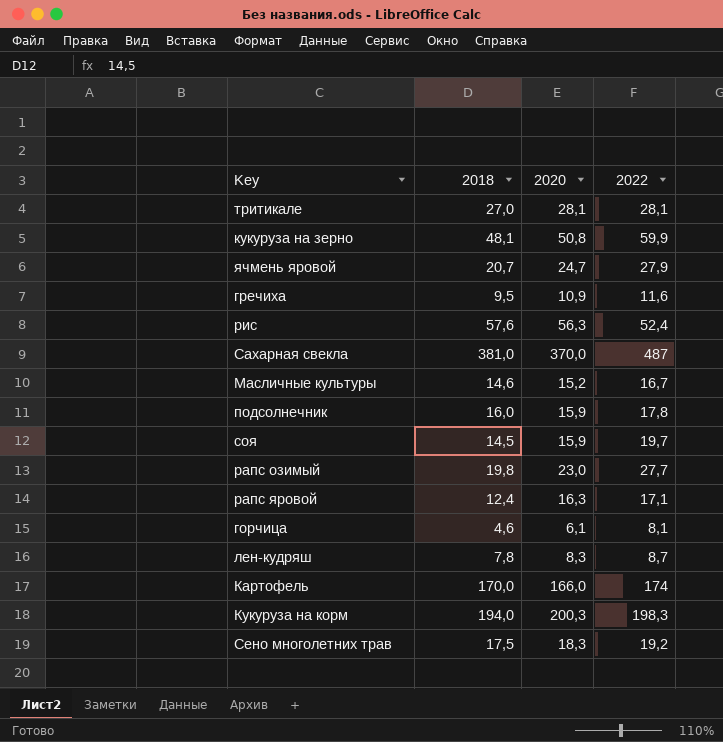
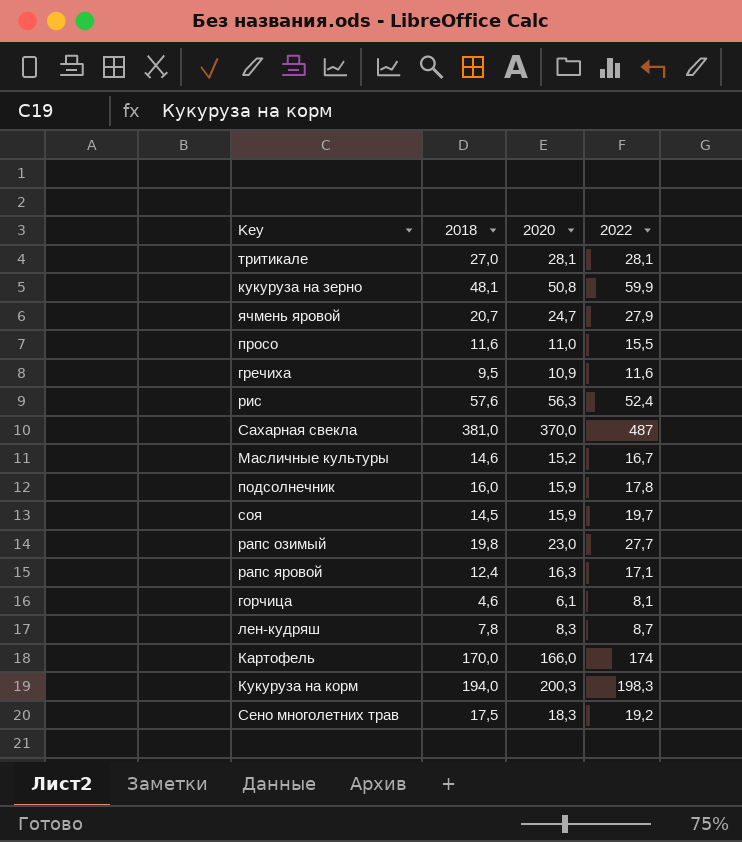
row просо: none -> 11,6 | 11,0 | 15,5

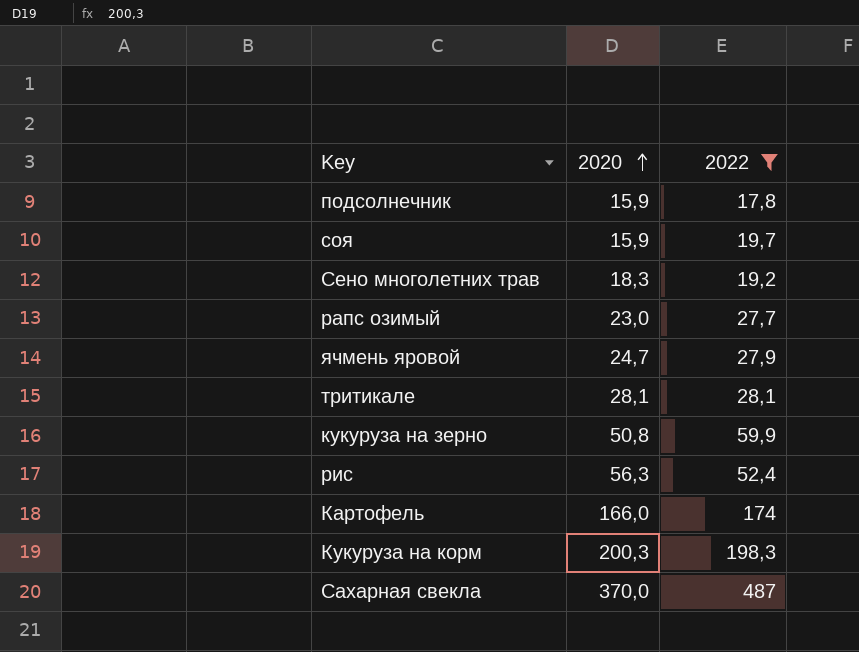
filter: none -> 2022 >= 17,8
row order: none -> 2020 ascending
column 2018 | position: 2 -> none

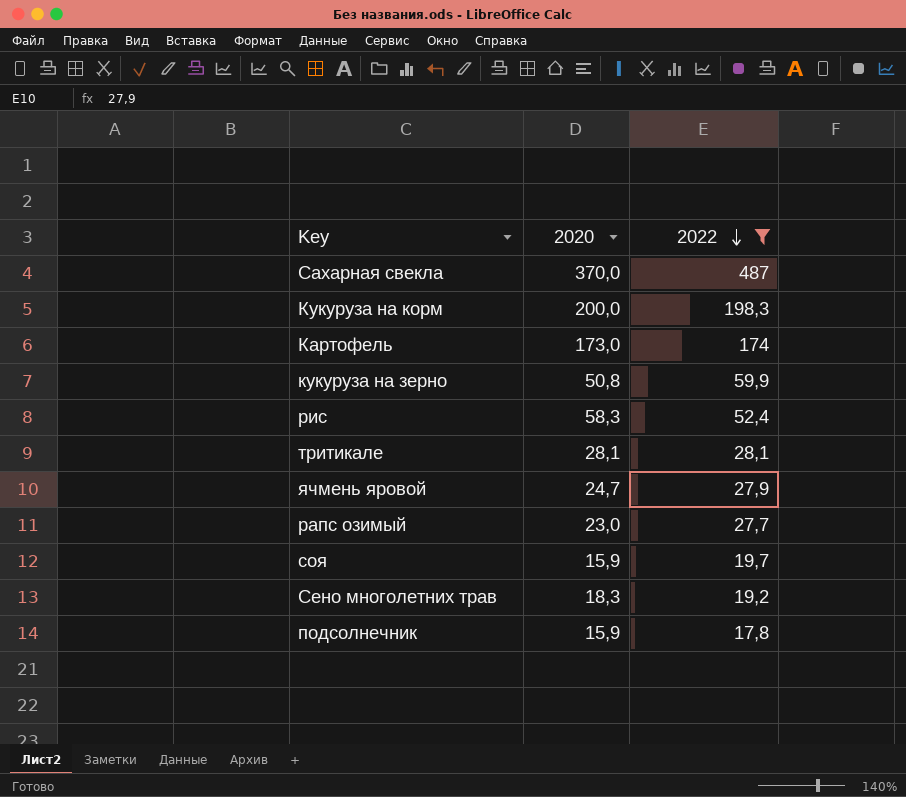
row order: 2020 ascending -> 2022 descending
Кукуруза на корм | 2020: 200,3 -> 200,0
Картофель | 2020: 166,0 -> 173,0
рис | 2020: 56,3 -> 58,3

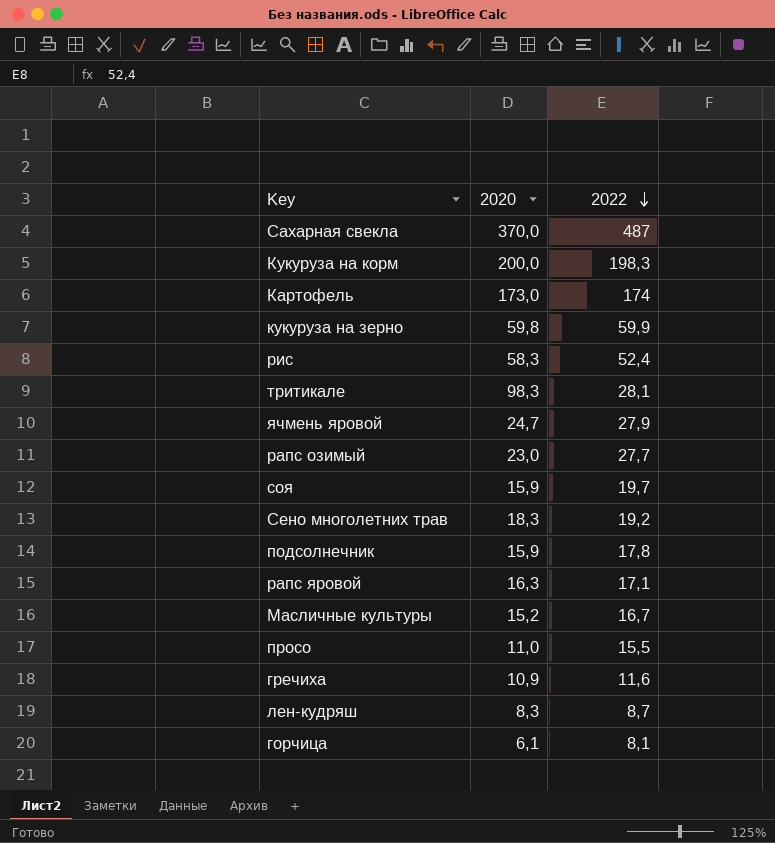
filter: 2022 >= 17,8 -> none
кукуруза на зерно | 2020: 50,8 -> 59,8
тритикале | 2020: 28,1 -> 98,3

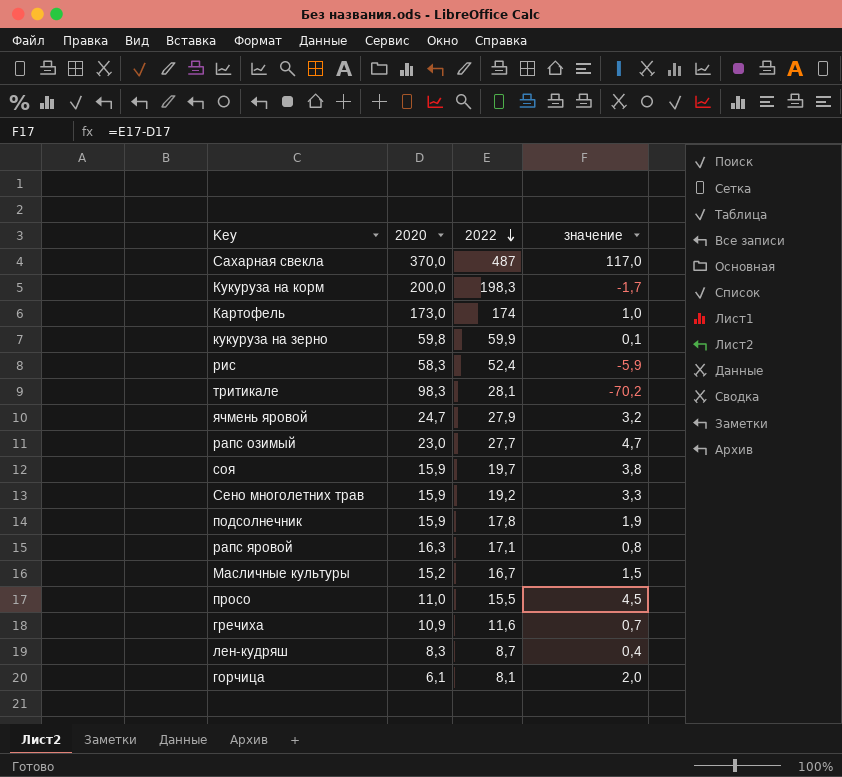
column значение | formula: none -> [2022] - [2020]
Сено многолетних трав | 2020: 18,3 -> 15,9

